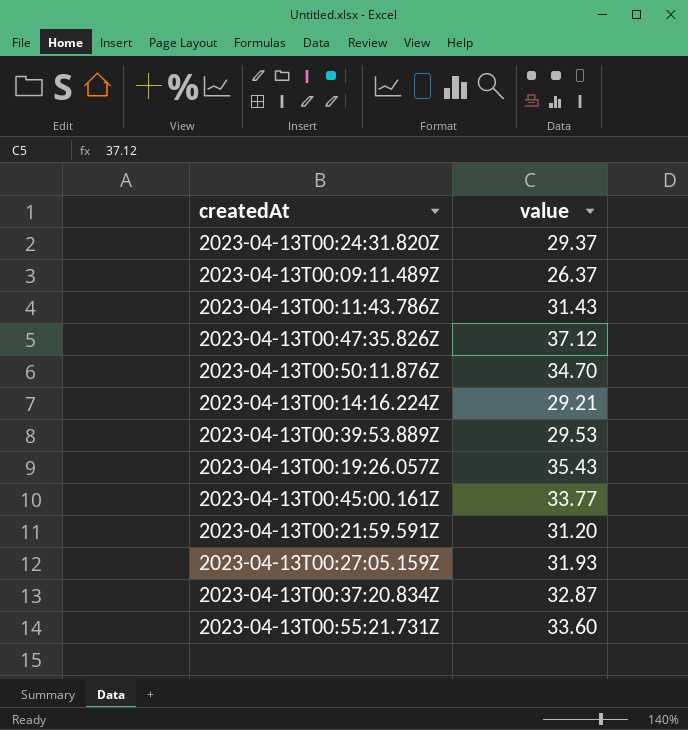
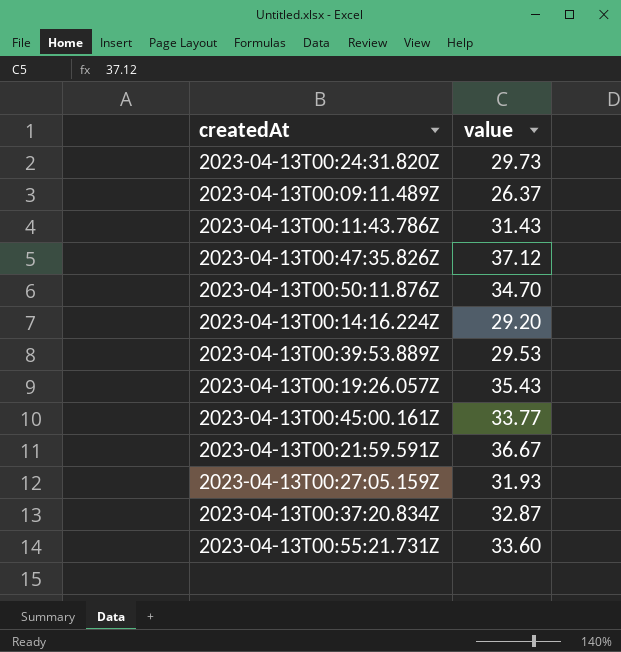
2023-04-13T00:24:31.820Z | value: 29.37 -> 29.73
2023-04-13T00:14:16.224Z | value: 29.21 -> 29.20
2023-04-13T00:21:59.591Z | value: 31.20 -> 36.67

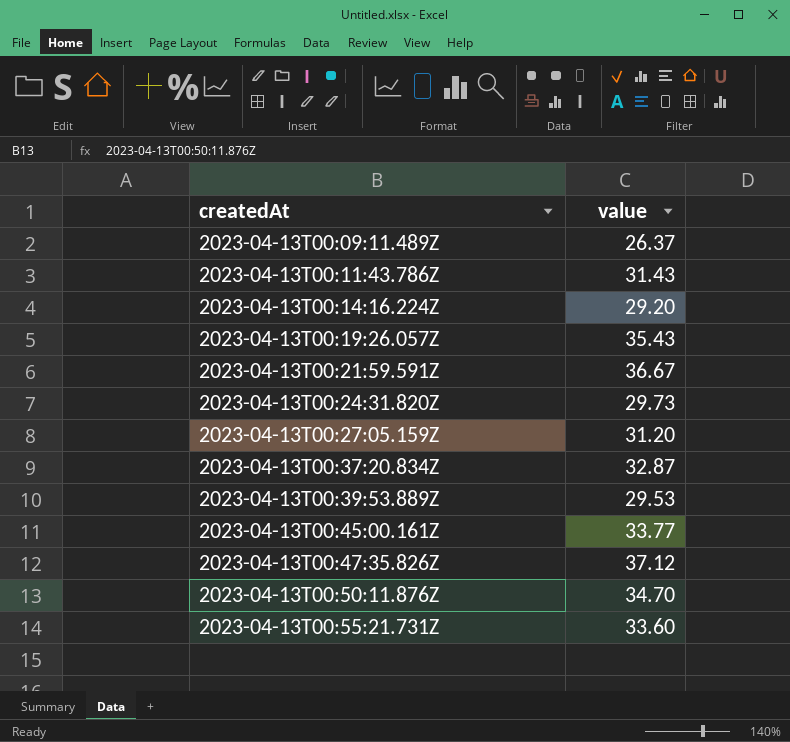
row order: none -> createdAt ascending
2023-04-13T00:27:05.159Z | value: 31.93 -> 31.20

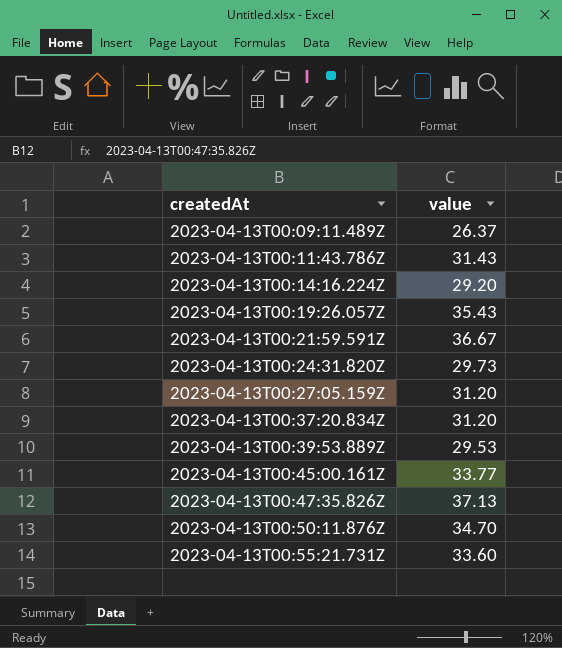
2023-04-13T00:37:20.834Z | value: 32.87 -> 31.20
2023-04-13T00:47:35.826Z | value: 37.12 -> 37.13

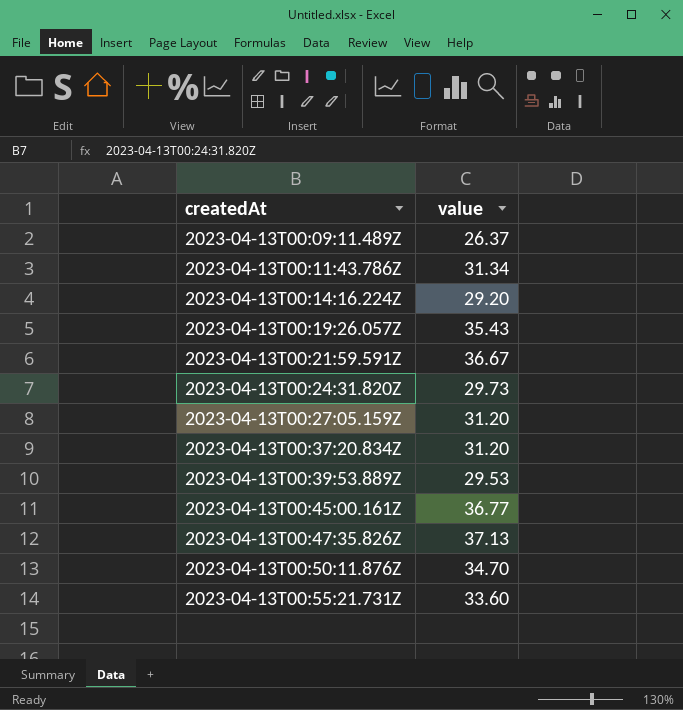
2023-04-13T00:11:43.786Z | value: 31.43 -> 31.34
2023-04-13T00:45:00.161Z | value: 33.77 -> 36.77

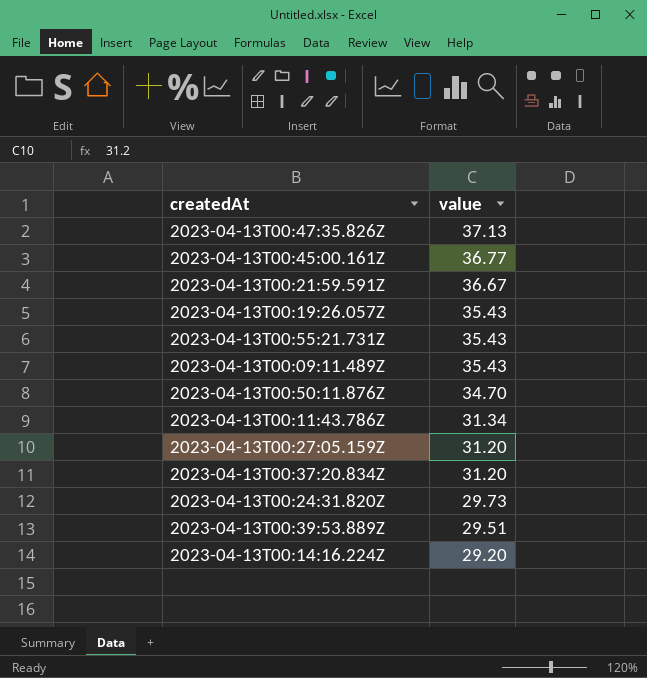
row order: createdAt ascending -> value descending
2023-04-13T00:55:21.731Z | value: 33.60 -> 35.43
2023-04-13T00:09:11.489Z | value: 26.37 -> 35.43
2023-04-13T00:39:53.889Z | value: 29.53 -> 29.51

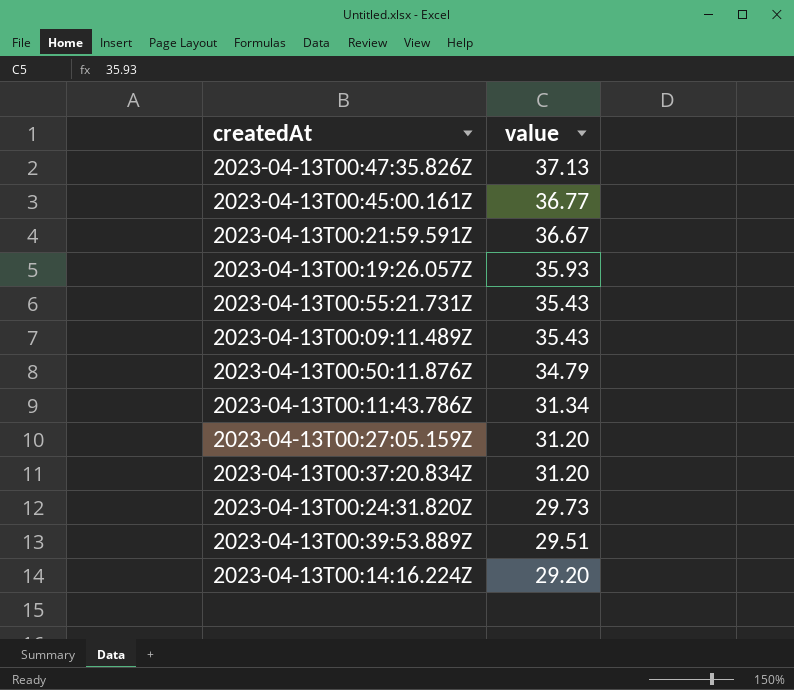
2023-04-13T00:19:26.057Z | value: 35.43 -> 35.93
2023-04-13T00:50:11.876Z | value: 34.70 -> 34.79

